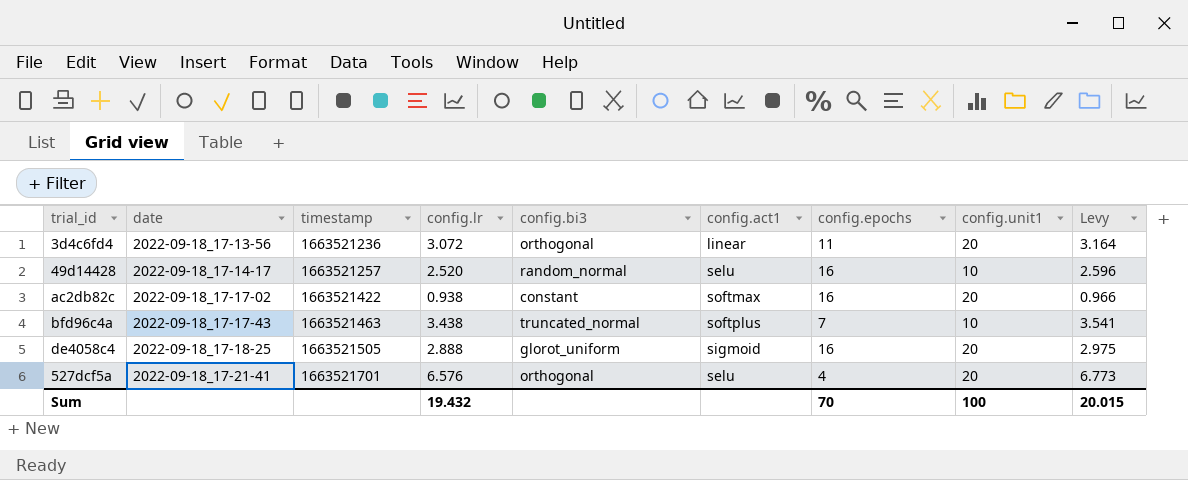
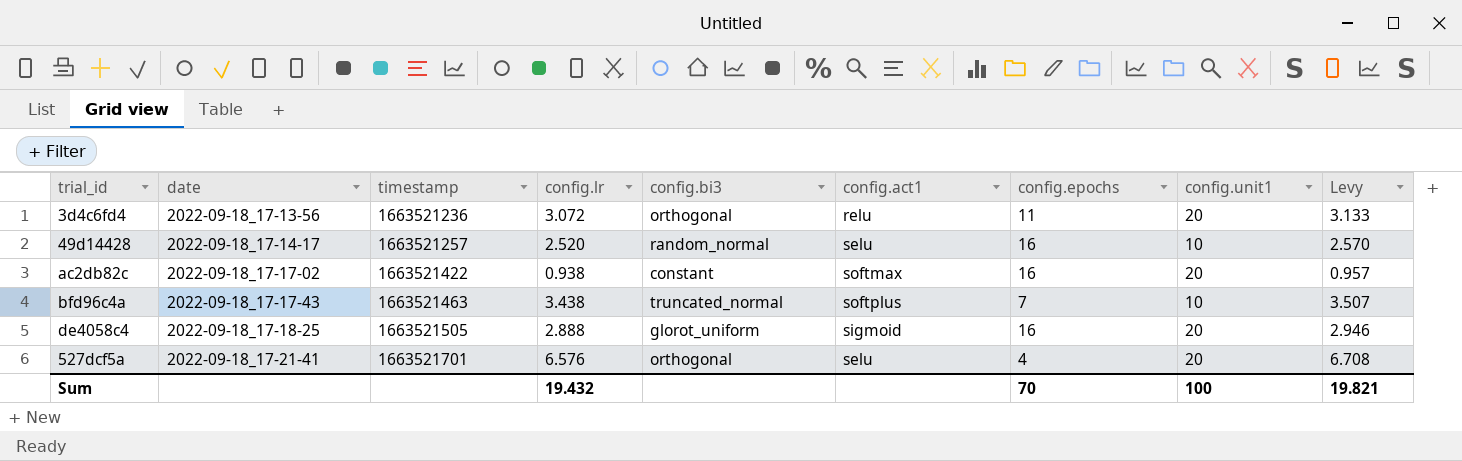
column Levy | formula: [config.lr] * 1.03 -> [config.lr] * 1.02
3d4c6fd4 | config.act1: linear -> relu
Sum | Levy: 20.015 -> 19.821

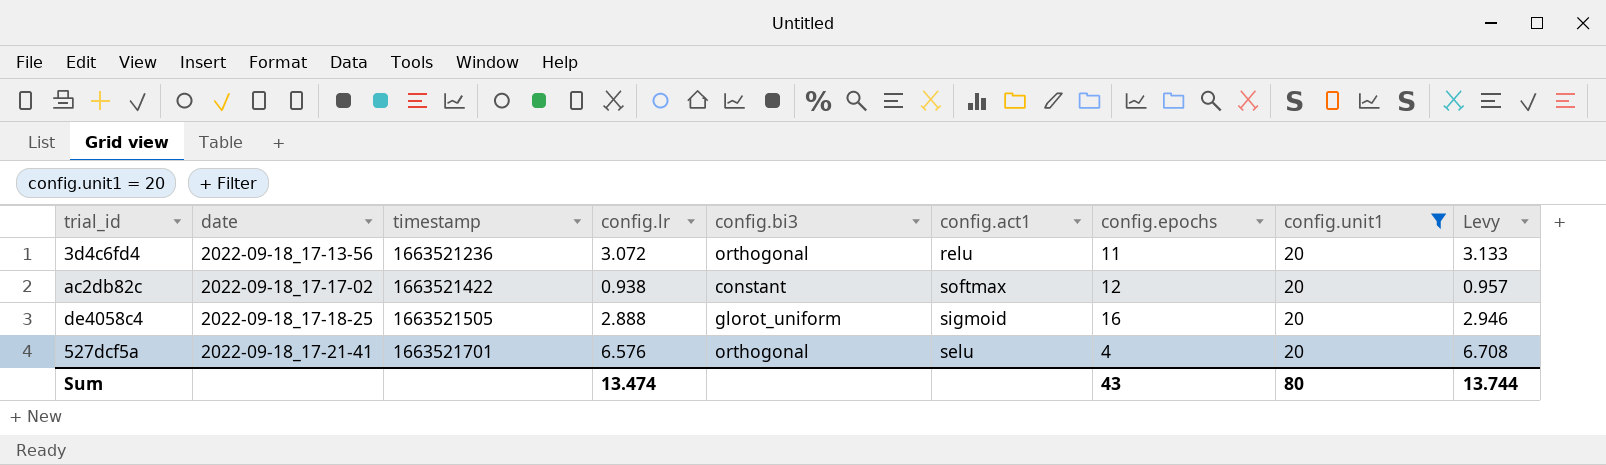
filter: none -> config.unit1 = 20
ac2db82c | config.epochs: 16 -> 12
Sum | config.lr: 19.432 -> 13.474
Sum | config.epochs: 70 -> 43
Sum | config.unit1: 100 -> 80
Sum | Levy: 19.821 -> 13.744

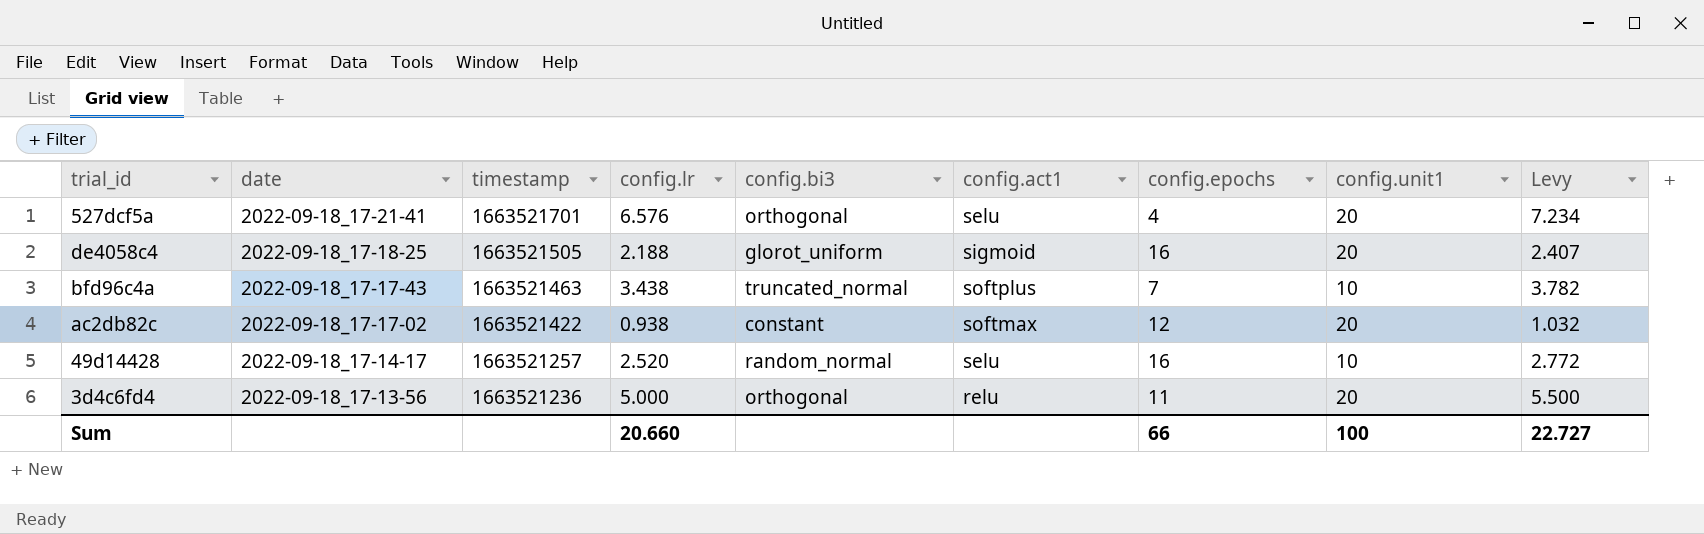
filter: config.unit1 = 20 -> none
row order: date ascending -> date descending
column Levy | formula: [config.lr] * 1.02 -> [config.lr] * 1.1
de4058c4 | config.lr: 2.888 -> 2.188
3d4c6fd4 | config.lr: 3.072 -> 5.000
Sum | config.lr: 13.474 -> 20.660
Sum | config.epochs: 43 -> 66
Sum | config.unit1: 80 -> 100
Sum | Levy: 13.744 -> 22.727

